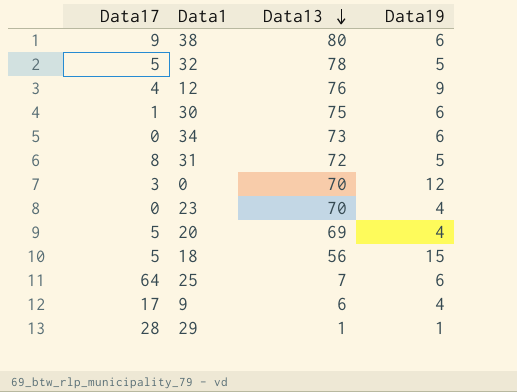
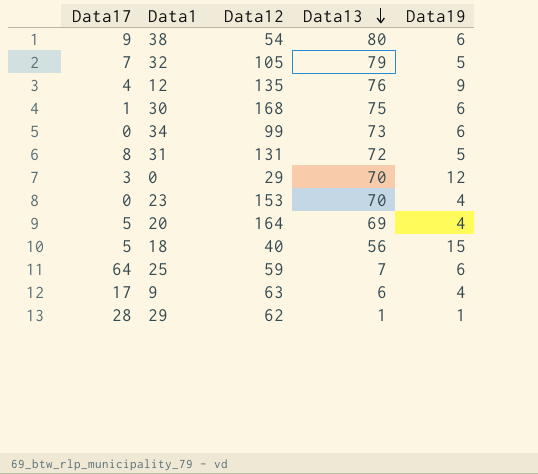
column Data12 | position: none -> 3
32 | Data17: 5 -> 7
32 | Data13: 78 -> 79

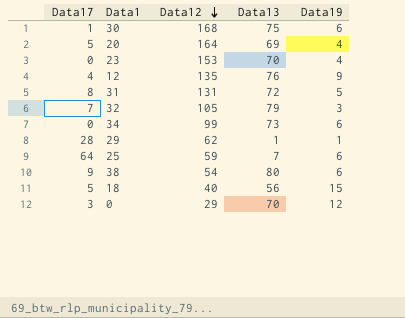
row order: Data13 descending -> Data12 descending
row 9: 17 | 63 | 6 | 4 -> none
32 | Data19: 5 -> 3

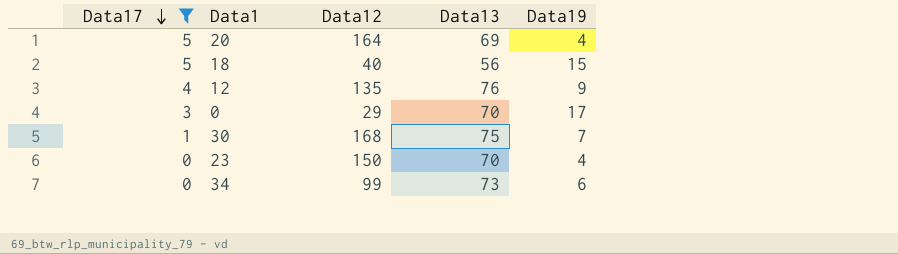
filter: none -> Data17 <= 5
row order: Data12 descending -> Data17 descending
0 | Data19: 12 -> 17
30 | Data19: 6 -> 7
23 | Data12: 153 -> 150

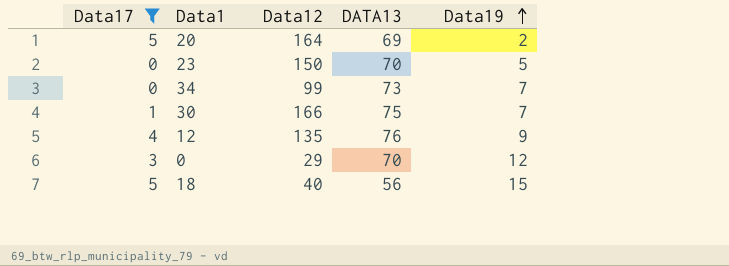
row order: Data17 descending -> Data19 ascending
column name: Data13 -> DATA13
20 | Data19: 4 -> 2
23 | Data19: 4 -> 5
34 | Data19: 6 -> 7
30 | Data12: 168 -> 166
0 | Data19: 17 -> 12

